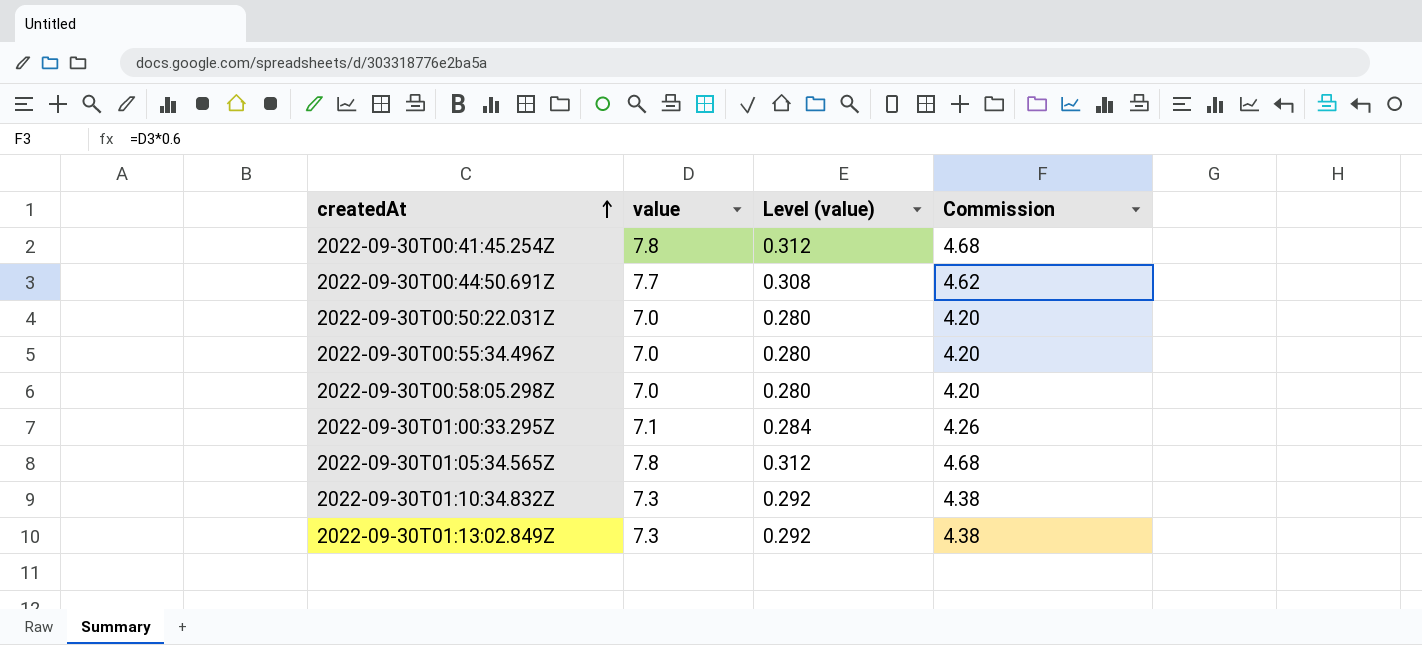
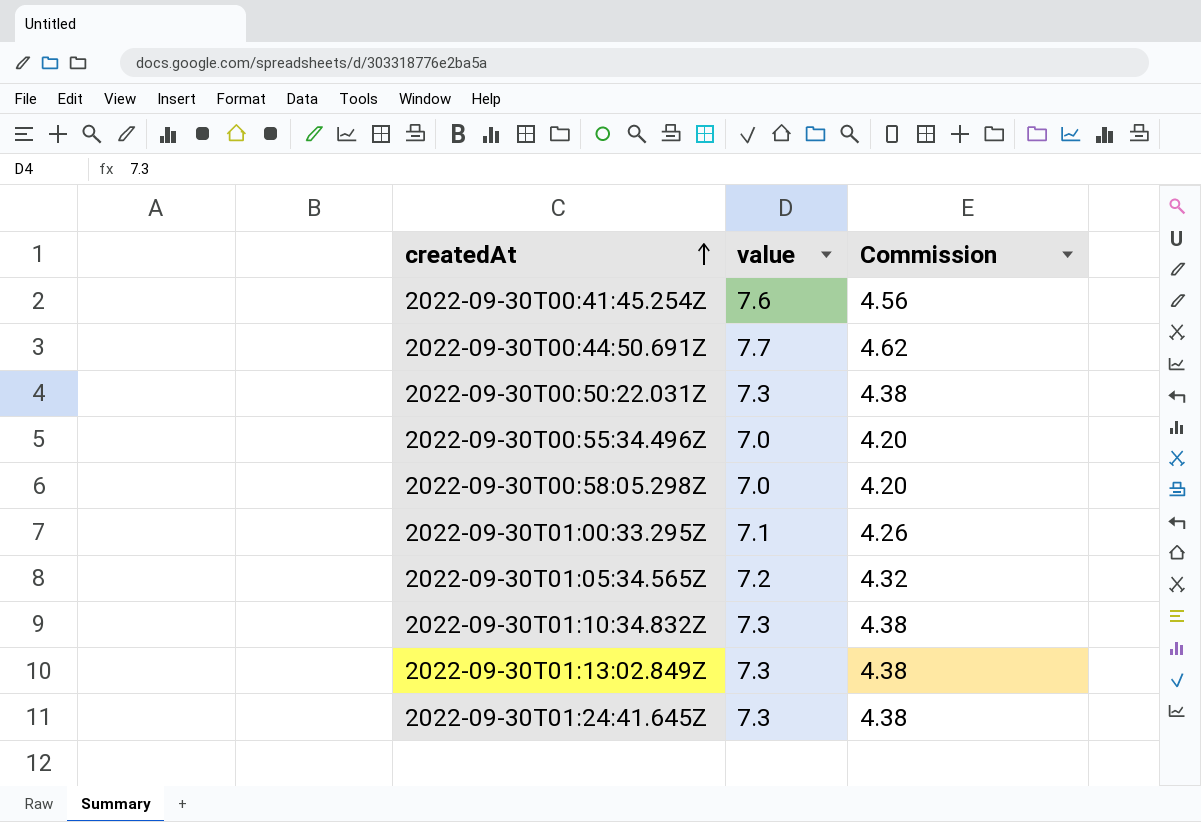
column Level (value) | formula: [value] * 0.04 -> none
2022-09-30T00:41:45.254Z | value: 7.8 -> 7.6
2022-09-30T00:41:45.254Z | Commission: 4.68 -> 4.56
2022-09-30T00:50:22.031Z | value: 7.0 -> 7.3
2022-09-30T00:50:22.031Z | Commission: 4.20 -> 4.38
2022-09-30T01:05:34.565Z | value: 7.8 -> 7.2
2022-09-30T01:05:34.565Z | Commission: 4.68 -> 4.32
row 2022-09-30T01:24:41.645Z: none -> 7.3 | 4.38

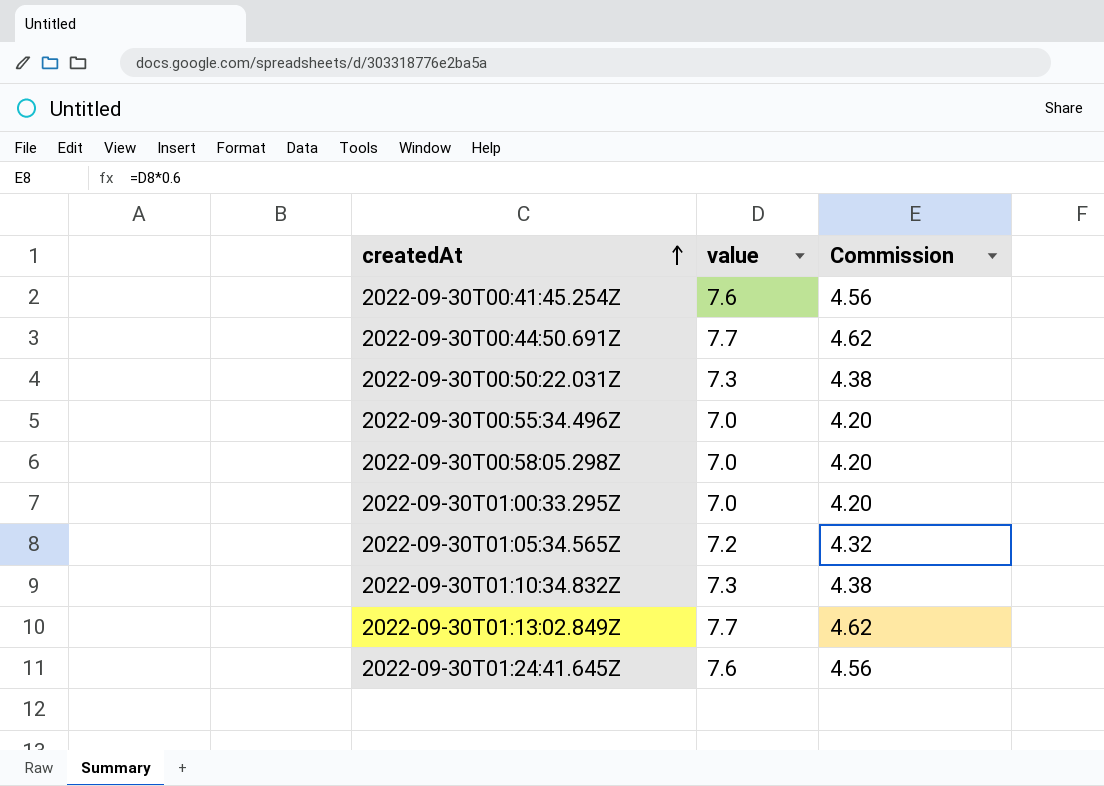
2022-09-30T01:00:33.295Z | value: 7.1 -> 7.0
2022-09-30T01:00:33.295Z | Commission: 4.26 -> 4.20
2022-09-30T01:13:02.849Z | value: 7.3 -> 7.7
2022-09-30T01:13:02.849Z | Commission: 4.38 -> 4.62
2022-09-30T01:24:41.645Z | value: 7.3 -> 7.6
2022-09-30T01:24:41.645Z | Commission: 4.38 -> 4.56

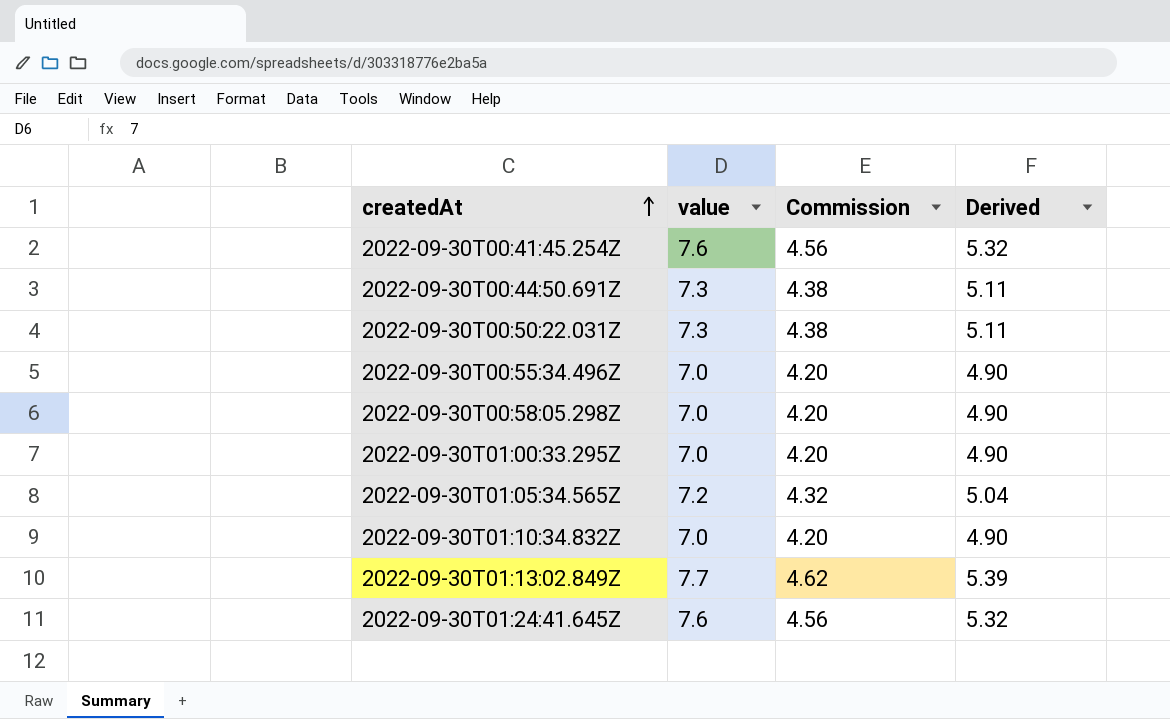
column Derived | formula: none -> [value] * 0.7
2022-09-30T00:44:50.691Z | value: 7.7 -> 7.3
2022-09-30T00:44:50.691Z | Commission: 4.62 -> 4.38
2022-09-30T01:10:34.832Z | value: 7.3 -> 7.0
2022-09-30T01:10:34.832Z | Commission: 4.38 -> 4.20

